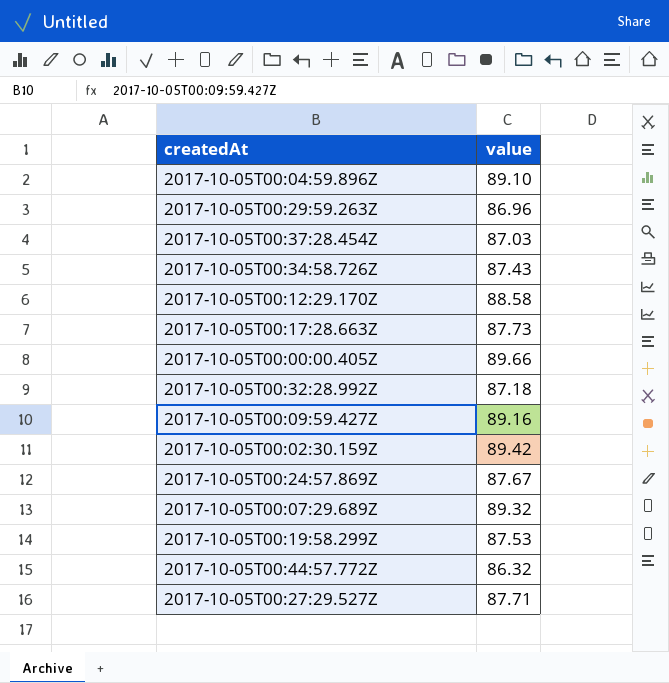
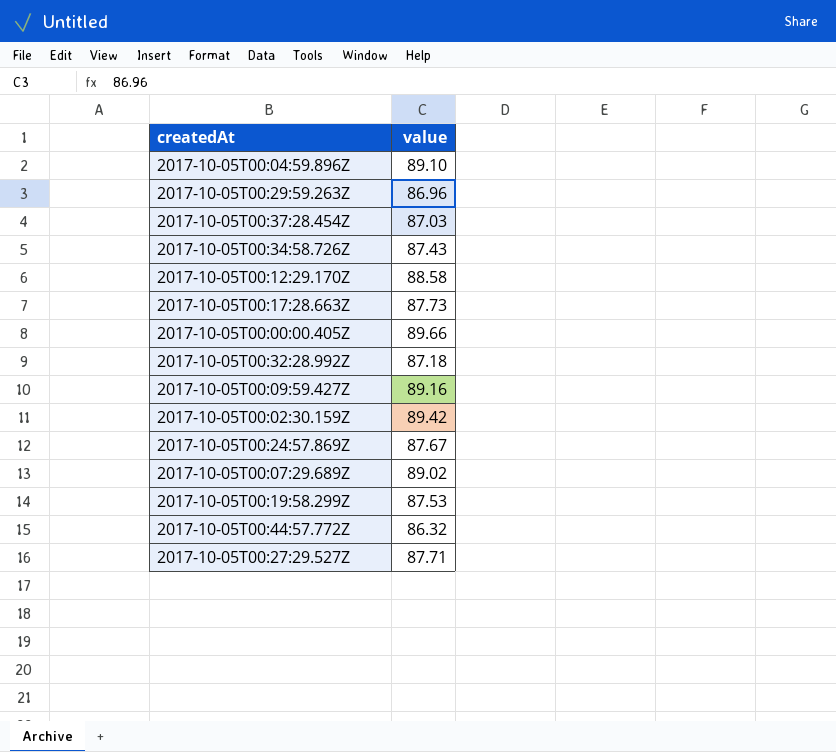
2017-10-05T00:07:29.689Z | value: 89.32 -> 89.02

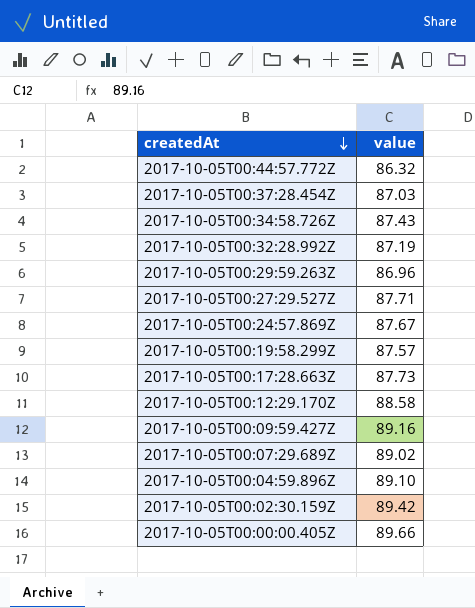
row order: none -> createdAt descending
2017-10-05T00:32:28.992Z | value: 87.18 -> 87.19
2017-10-05T00:19:58.299Z | value: 87.53 -> 87.57

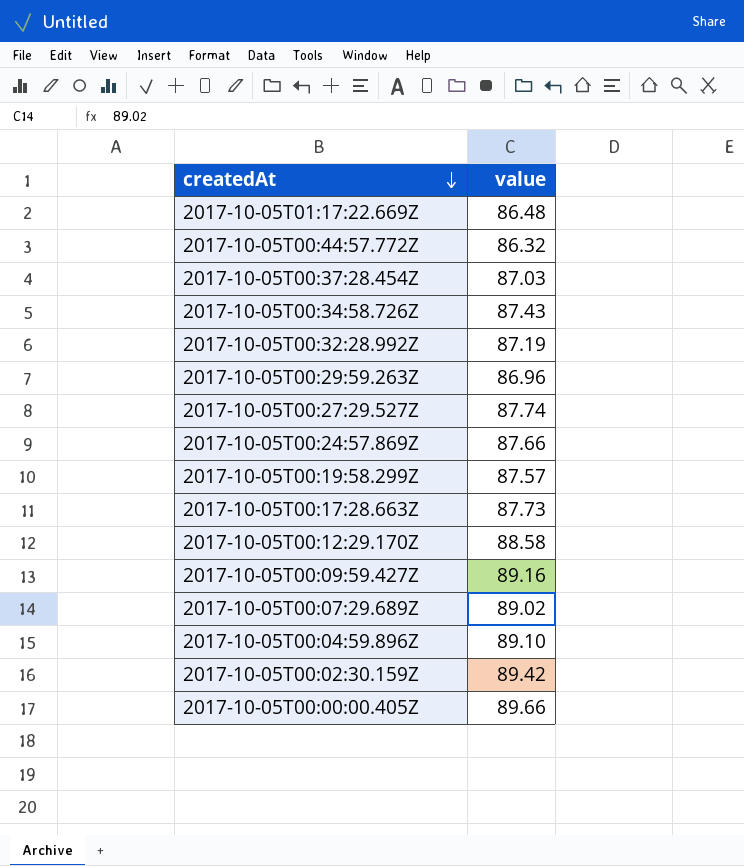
row 2017-10-05T01:17:22.669Z: none -> 86.48
2017-10-05T00:27:29.527Z | value: 87.71 -> 87.74
2017-10-05T00:24:57.869Z | value: 87.67 -> 87.66

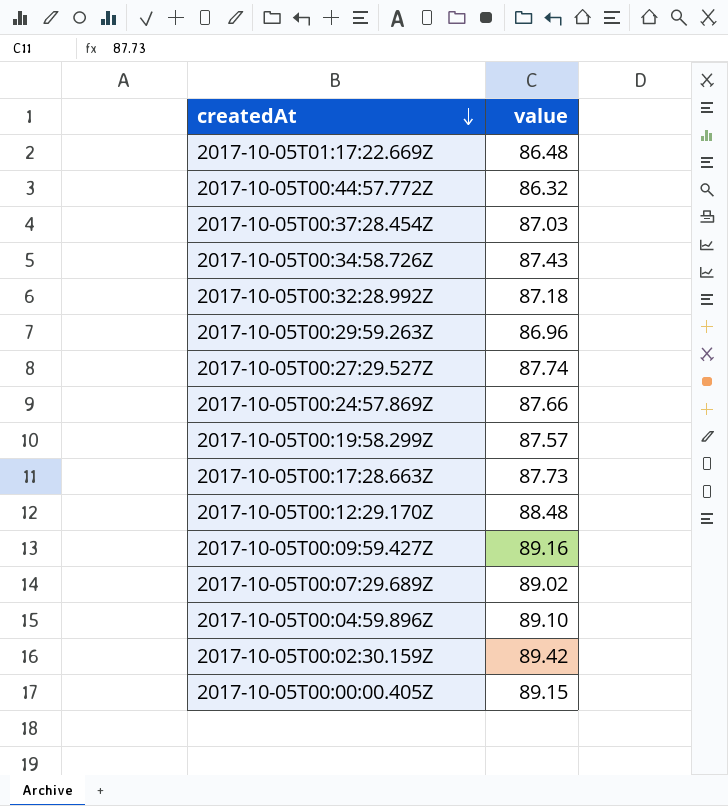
2017-10-05T00:32:28.992Z | value: 87.19 -> 87.18
2017-10-05T00:12:29.170Z | value: 88.58 -> 88.48
2017-10-05T00:00:00.405Z | value: 89.66 -> 89.15

